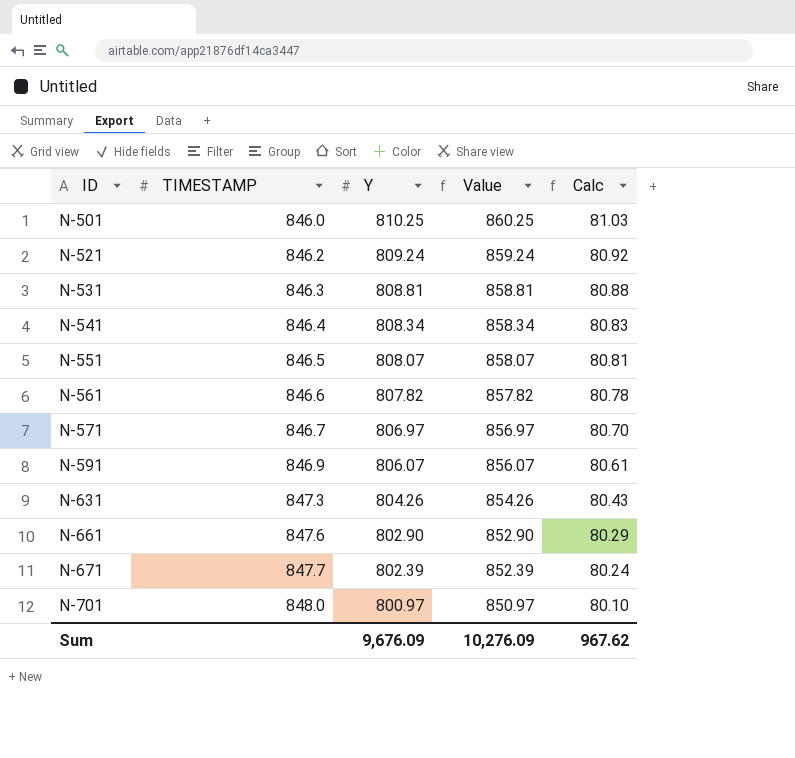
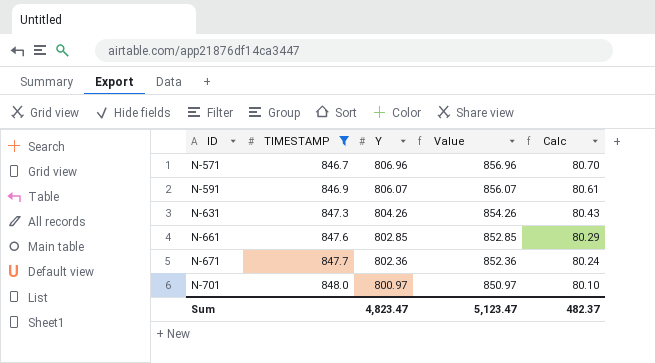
filter: none -> TIMESTAMP >= 846.7
N-571 | Y: 806.97 -> 806.96
N-571 | Value: 856.97 -> 856.96
N-661 | Y: 802.90 -> 802.85
N-661 | Value: 852.90 -> 852.85
N-671 | Y: 802.39 -> 802.36
N-671 | Value: 852.39 -> 852.36
Sum | Y: 9,676.09 -> 4,823.47
Sum | Value: 10,276.09 -> 5,123.47
Sum | Calc: 967.62 -> 482.37

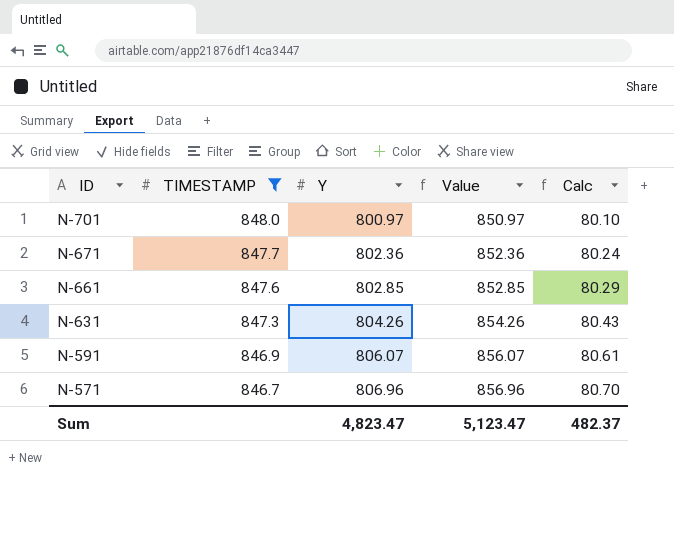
row order: ID ascending -> ID descending

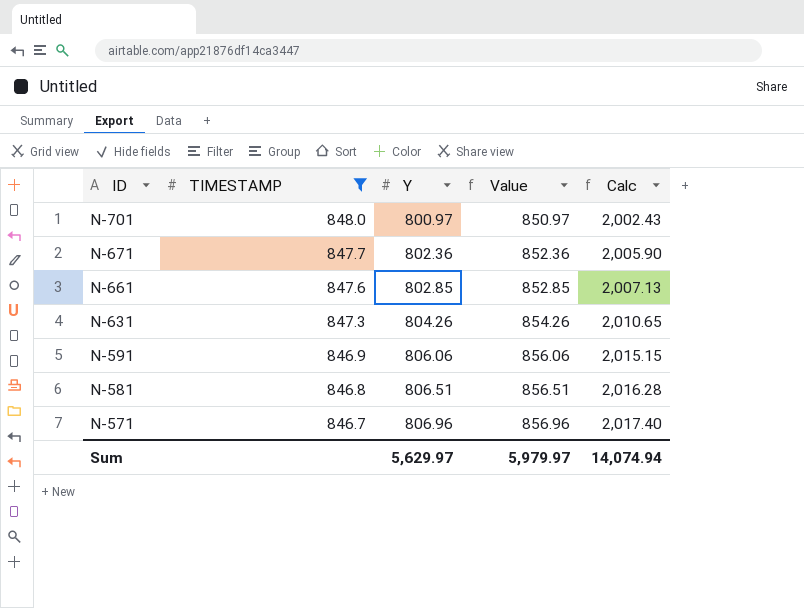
column Calc | formula: [Y] * 0.1 -> [Y] * 2.5
N-591 | Y: 806.07 -> 806.06
N-591 | Value: 856.07 -> 856.06
row N-581: none -> 846.8 | 806.51 | 856.51 | 2,016.28
Sum | Y: 4,823.47 -> 5,629.97
Sum | Value: 5,123.47 -> 5,979.97
Sum | Calc: 482.37 -> 14,074.94

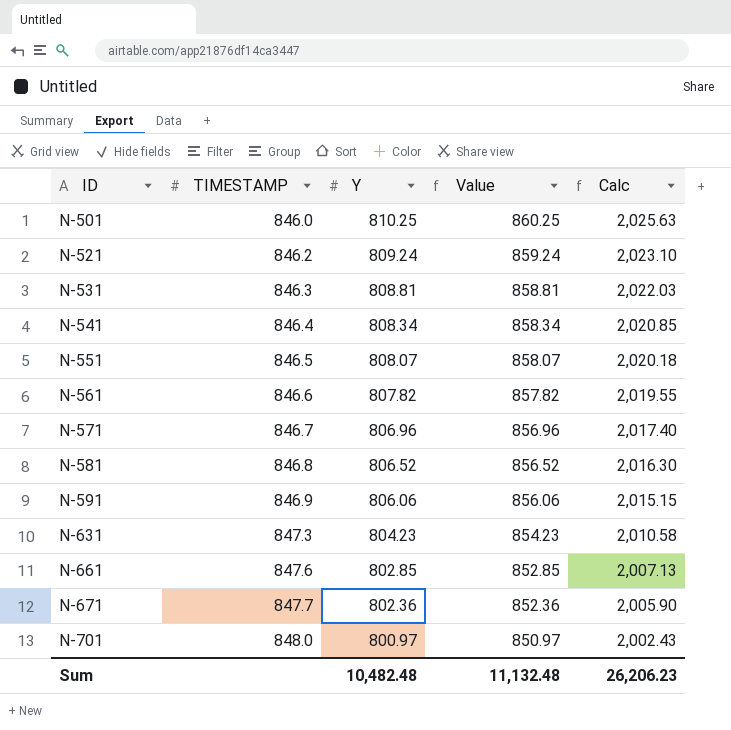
filter: TIMESTAMP >= 846.7 -> none
row order: ID descending -> ID ascending
N-581 | Y: 806.51 -> 806.52
N-581 | Value: 856.51 -> 856.52
N-581 | Calc: 2,016.28 -> 2,016.30
N-631 | Y: 804.26 -> 804.23
N-631 | Value: 854.26 -> 854.23
N-631 | Calc: 2,010.65 -> 2,010.58
Sum | Y: 5,629.97 -> 10,482.48
Sum | Value: 5,979.97 -> 11,132.48
Sum | Calc: 14,074.94 -> 26,206.23

